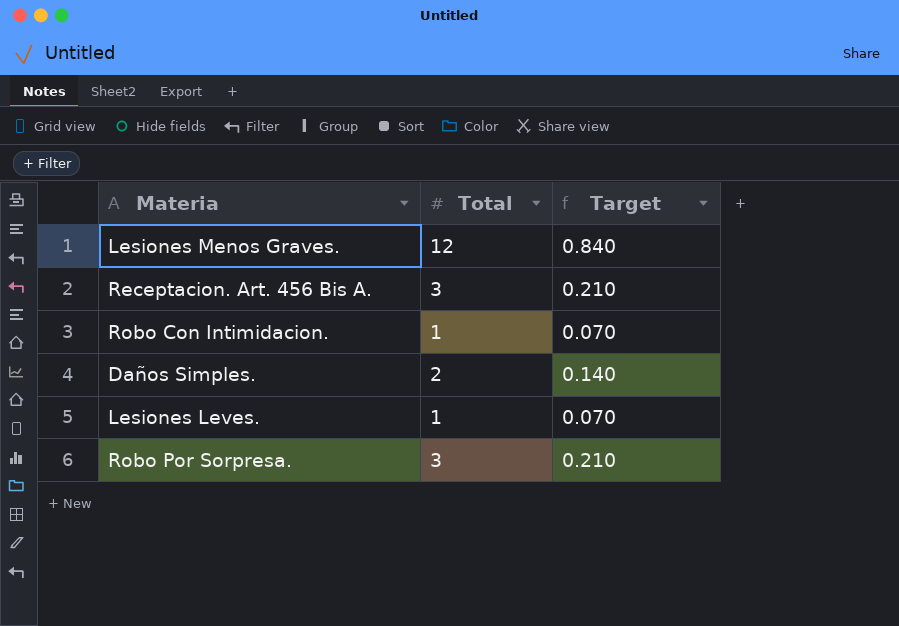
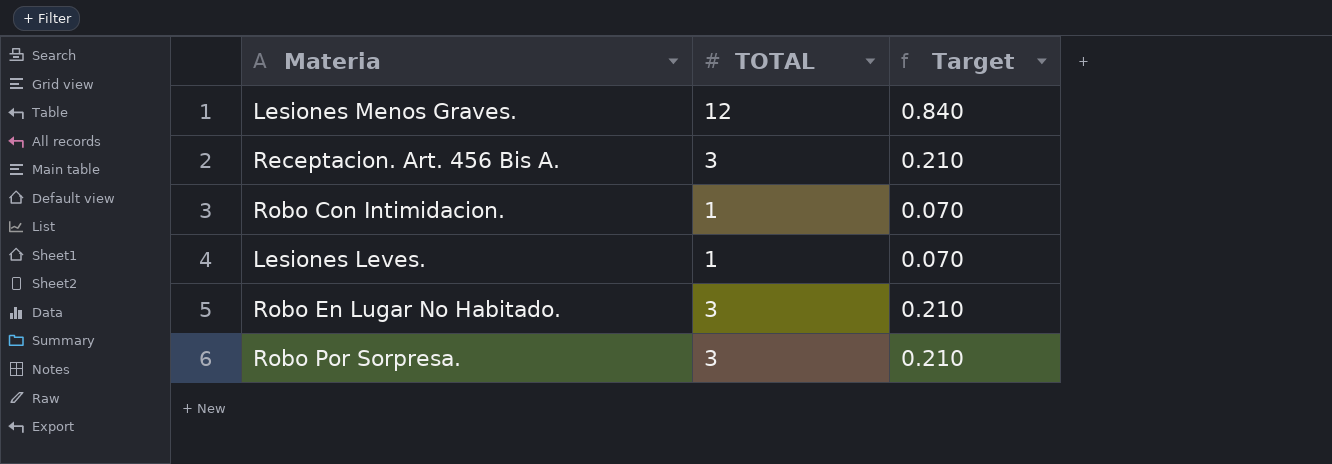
column name: Total -> TOTAL
row Daños Simples.: 2 | 0.140 -> none
row Robo En Lugar No Habitado.: none -> 3 | 0.210

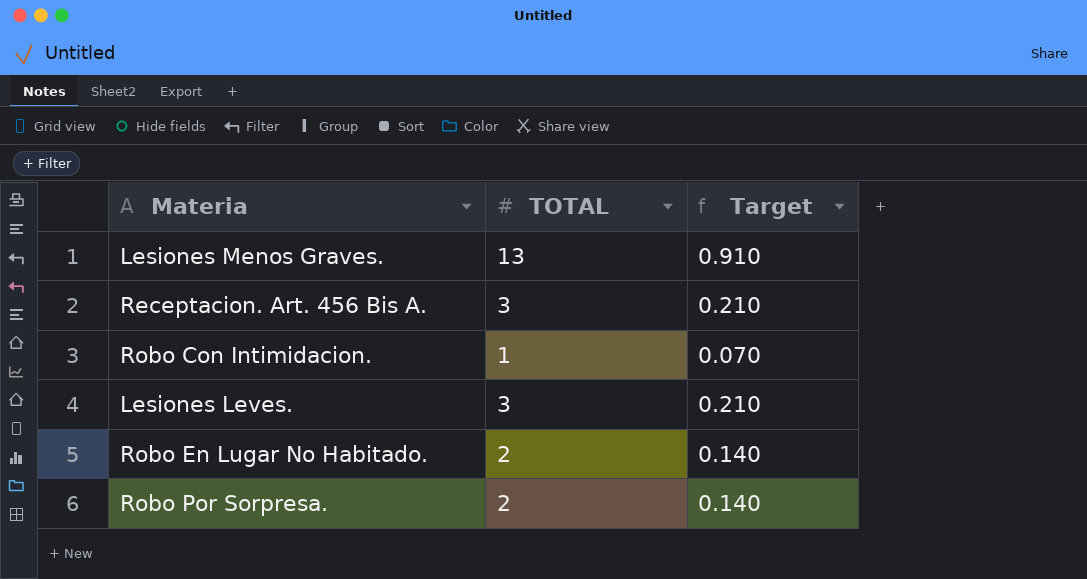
Lesiones Menos Graves. | TOTAL: 12 -> 13
Lesiones Menos Graves. | Target: 0.840 -> 0.910
Lesiones Leves. | TOTAL: 1 -> 3
Lesiones Leves. | Target: 0.070 -> 0.210
Robo En Lugar No Habitado. | TOTAL: 3 -> 2
Robo En Lugar No Habitado. | Target: 0.210 -> 0.140
Robo Por Sorpresa. | TOTAL: 3 -> 2
Robo Por Sorpresa. | Target: 0.210 -> 0.140

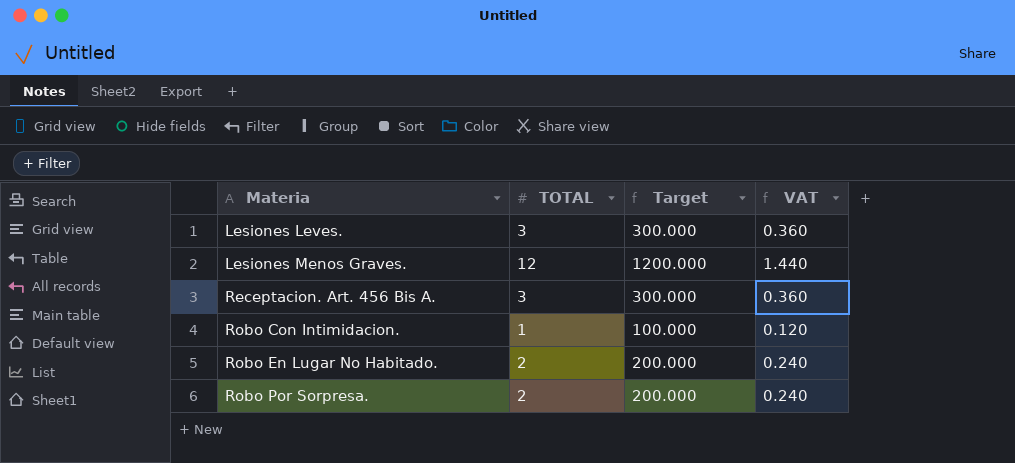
row order: none -> Materia ascending
column Target | formula: [TOTAL] * 0.07 -> [TOTAL] * 100
column VAT | formula: none -> [TOTAL] * 0.12
Lesiones Menos Graves. | TOTAL: 13 -> 12

